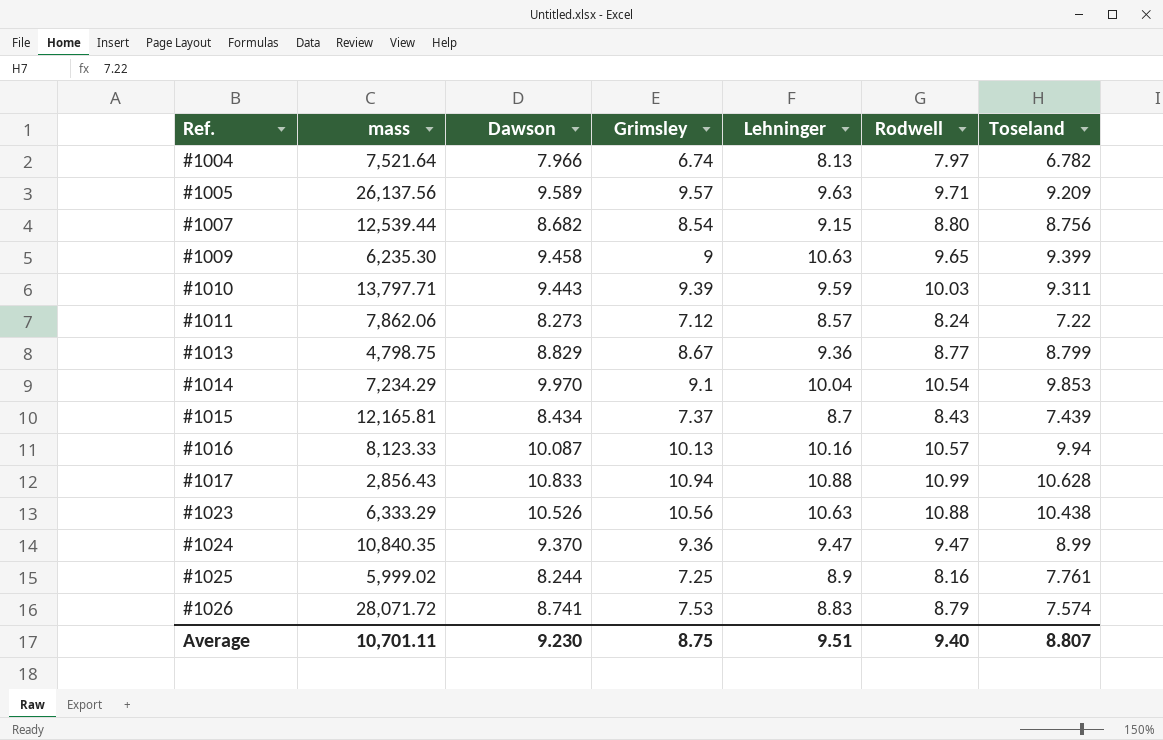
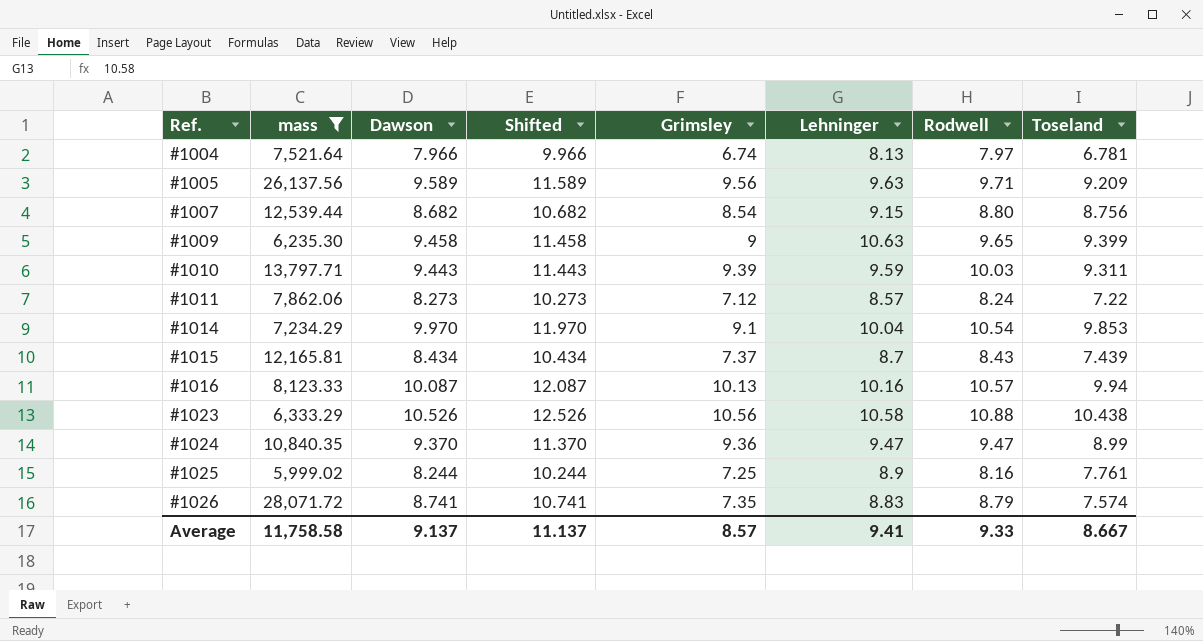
filter: none -> mass >= 5,999.02
column Shifted | formula: none -> [Dawson] + 2
#1004 | Toseland: 6.782 -> 6.781
#1005 | Grimsley: 9.57 -> 9.56
#1023 | Lehninger: 10.63 -> 10.58
#1026 | Grimsley: 7.53 -> 7.35
Average | mass: 10,701.11 -> 11,758.58
Average | Dawson: 9.230 -> 9.137
Average | Grimsley: 8.75 -> 8.57
Average | Lehninger: 9.51 -> 9.41
Average | Rodwell: 9.40 -> 9.33
Average | Toseland: 8.807 -> 8.667

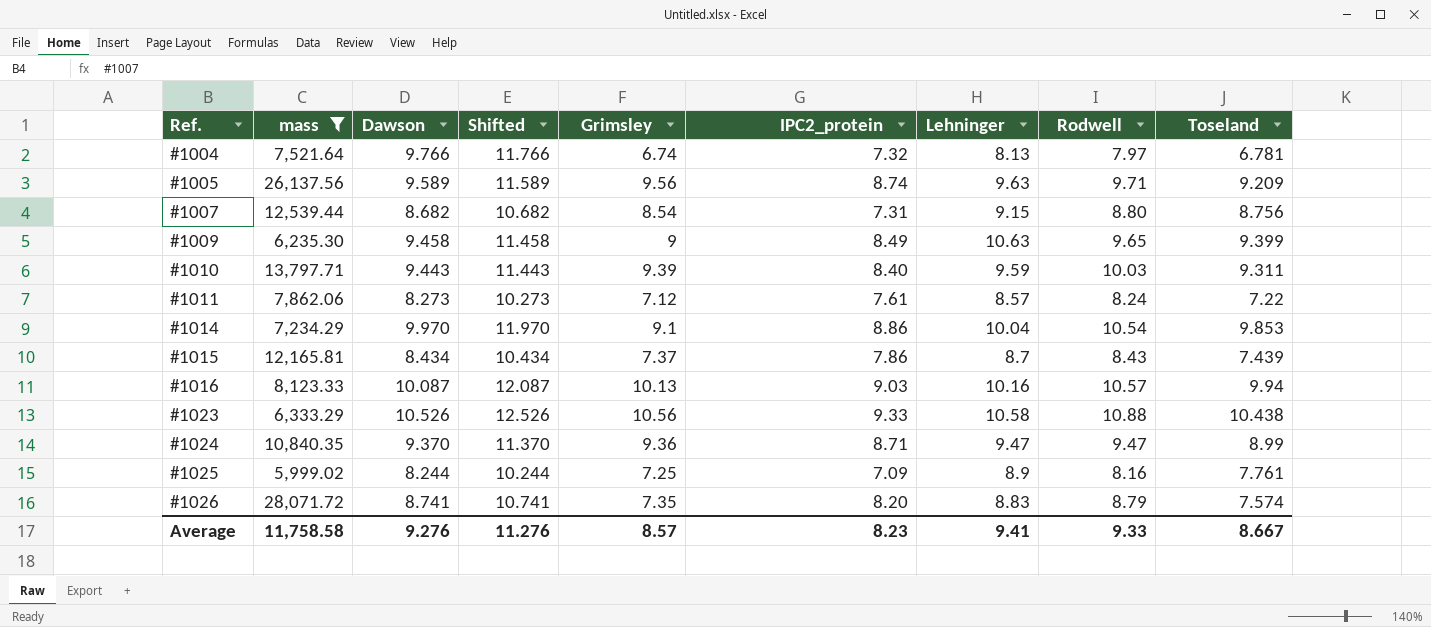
column IPC2_protein | position: none -> 6
#1004 | Dawson: 7.966 -> 9.766
#1004 | Shifted: 9.966 -> 11.766
Average | Dawson: 9.137 -> 9.276
Average | Shifted: 11.137 -> 11.276

